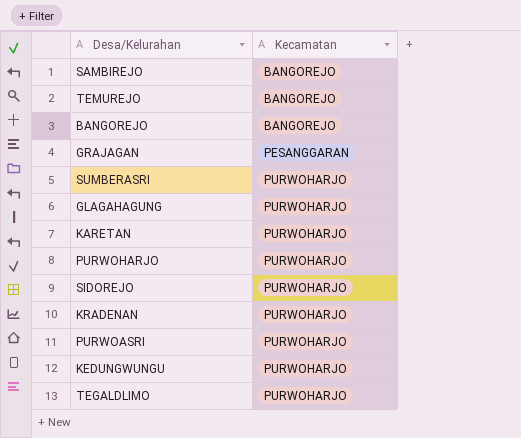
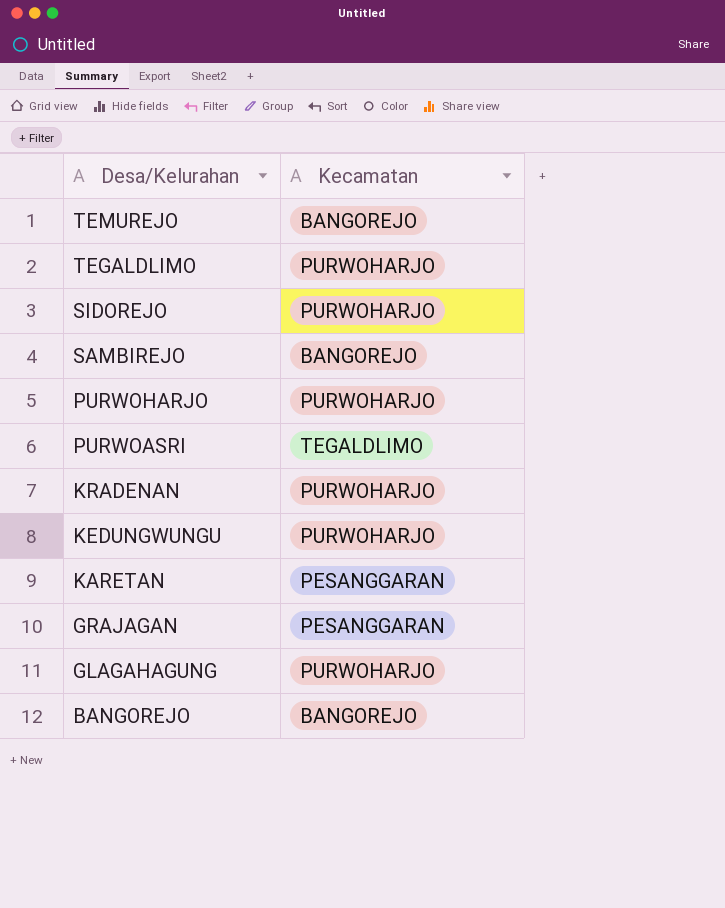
row order: Kecamatan ascending -> Desa/Kelurahan descending
row SUMBERASRI: PURWOHARJO -> none
PURWOASRI | Kecamatan: PURWOHARJO -> TEGALDLIMO
KARETAN | Kecamatan: PURWOHARJO -> PESANGGARAN

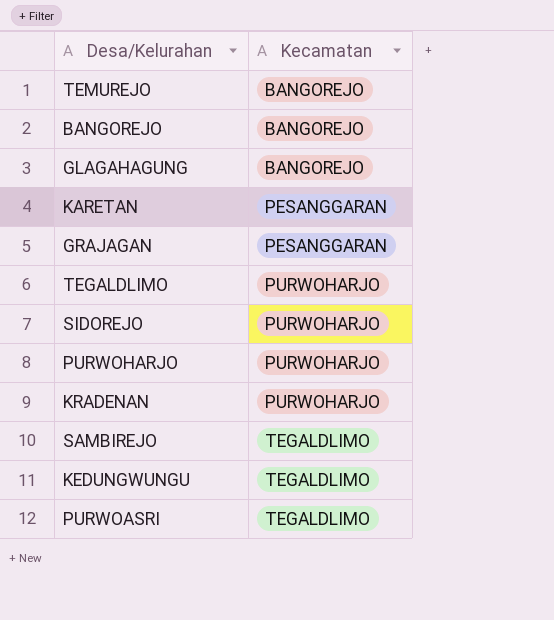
row order: Desa/Kelurahan descending -> Kecamatan ascending
GLAGAHAGUNG | Kecamatan: PURWOHARJO -> BANGOREJO
SAMBIREJO | Kecamatan: BANGOREJO -> TEGALDLIMO
KEDUNGWUNGU | Kecamatan: PURWOHARJO -> TEGALDLIMO

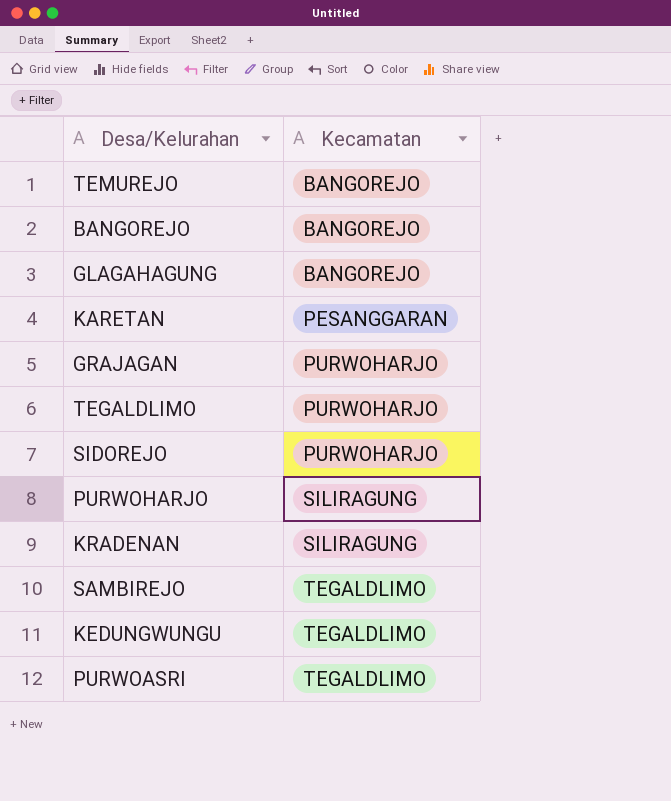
GRAJAGAN | Kecamatan: PESANGGARAN -> PURWOHARJO
PURWOHARJO | Kecamatan: PURWOHARJO -> SILIRAGUNG
KRADENAN | Kecamatan: PURWOHARJO -> SILIRAGUNG

